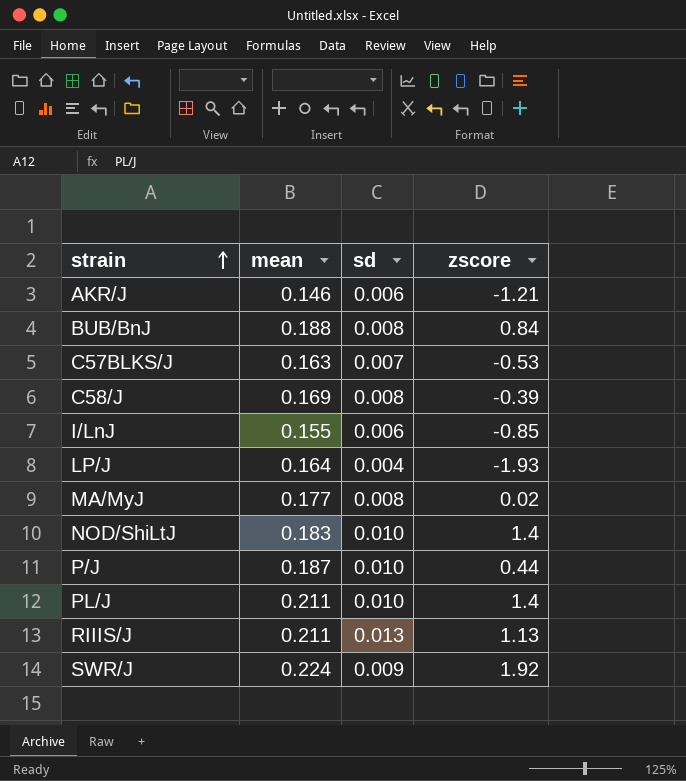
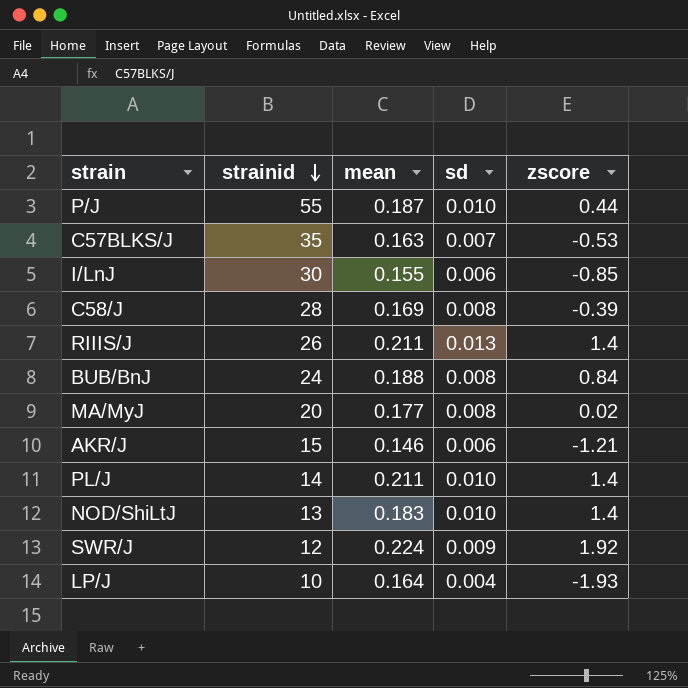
row order: strain ascending -> strainid descending
column strainid | position: none -> 2
RIIIS/J | zscore: 1.13 -> 1.4

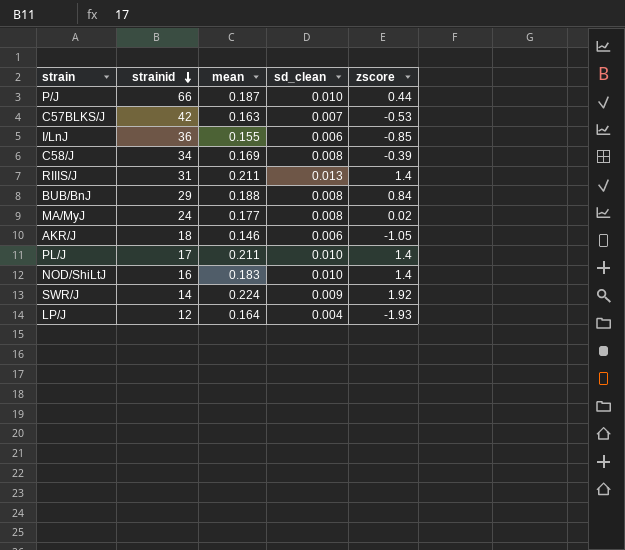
column name: sd -> sd_clean
P/J | strainid: 55 -> 66
C57BLKS/J | strainid: 35 -> 42
I/LnJ | strainid: 30 -> 36
C58/J | strainid: 28 -> 34
RIIIS/J | strainid: 26 -> 31
BUB/BnJ | strainid: 24 -> 29
MA/MyJ | strainid: 20 -> 24
AKR/J | strainid: 15 -> 18
AKR/J | zscore: -1.21 -> -1.05
PL/J | strainid: 14 -> 17
NOD/ShiLtJ | strainid: 13 -> 16
SWR/J | strainid: 12 -> 14
LP/J | strainid: 10 -> 12

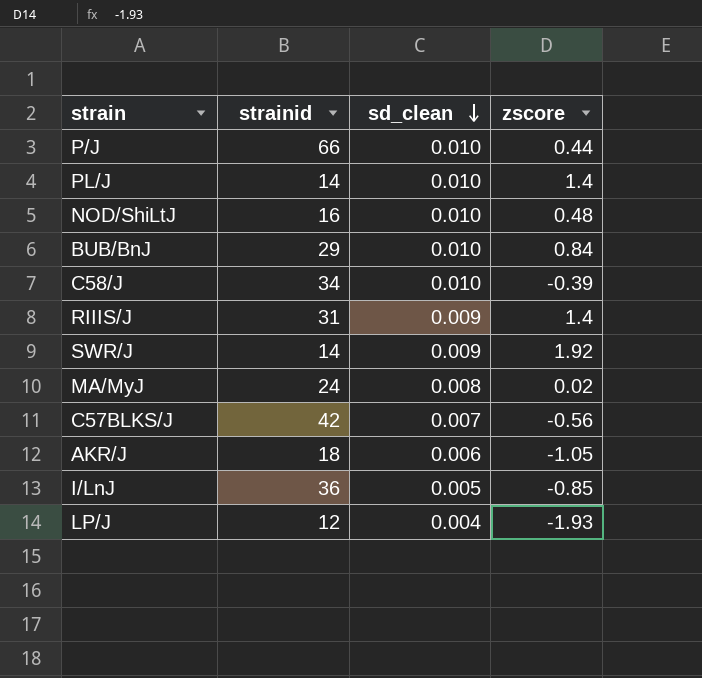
row order: strainid descending -> sd_clean descending
column mean | position: 3 -> none
PL/J | strainid: 17 -> 14
NOD/ShiLtJ | zscore: 1.4 -> 0.48
BUB/BnJ | sd_clean: 0.008 -> 0.010
C58/J | sd_clean: 0.008 -> 0.010
RIIIS/J | sd_clean: 0.013 -> 0.009
C57BLKS/J | zscore: -0.53 -> -0.56
I/LnJ | sd_clean: 0.006 -> 0.005

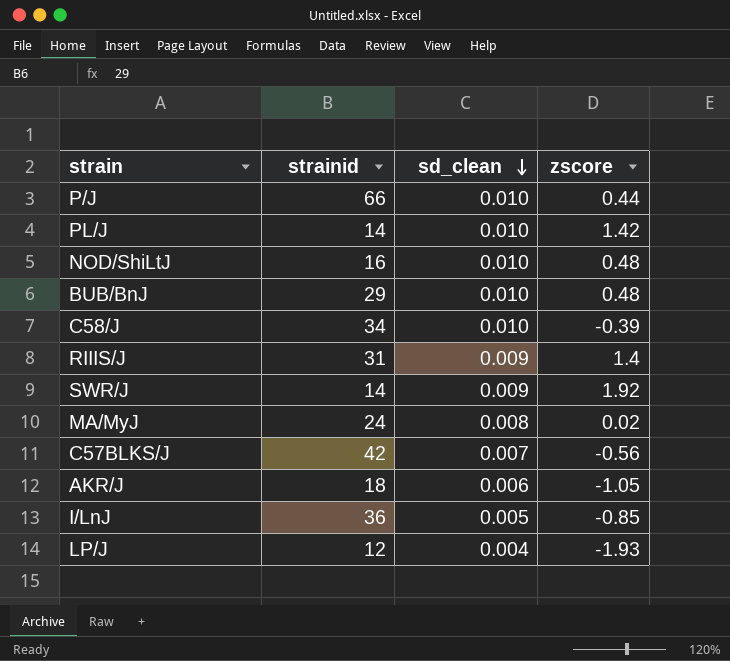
PL/J | zscore: 1.4 -> 1.42
BUB/BnJ | zscore: 0.84 -> 0.48

